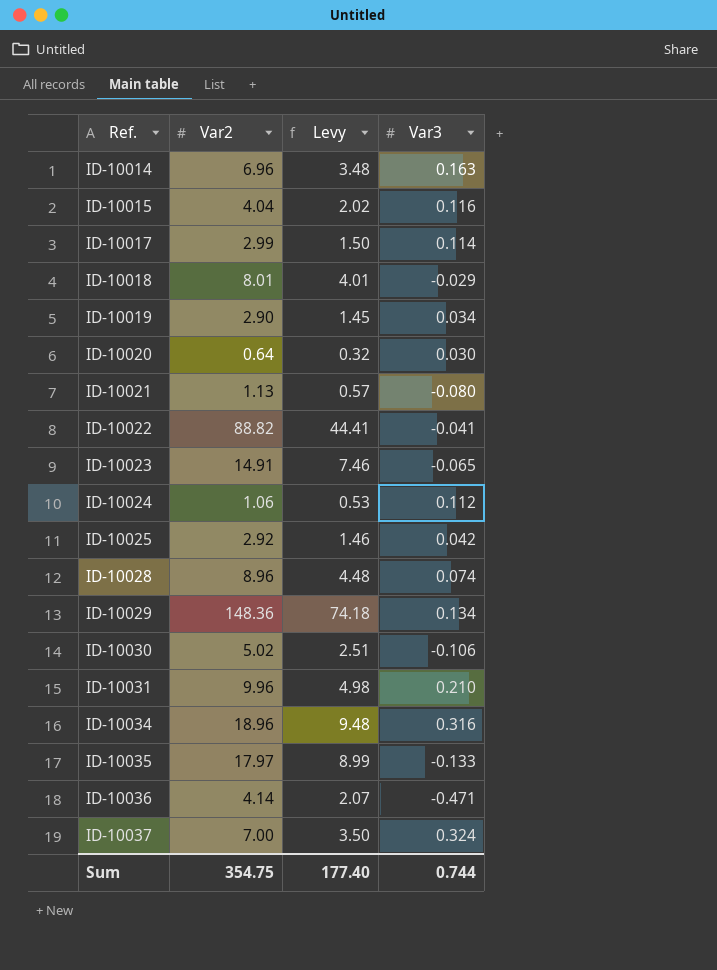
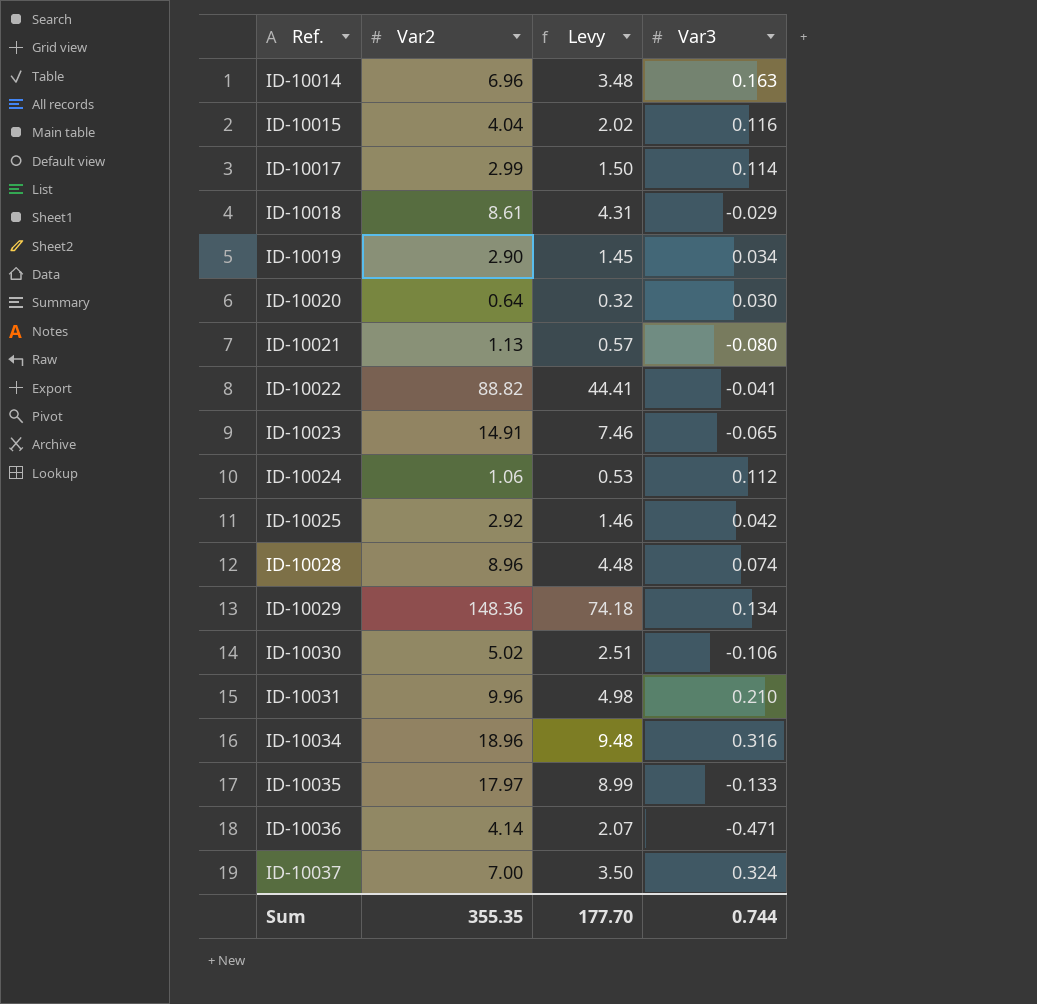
ID-10018 | Var2: 8.01 -> 8.61
ID-10018 | Levy: 4.01 -> 4.31
Sum | Var2: 354.75 -> 355.35
Sum | Levy: 177.40 -> 177.70

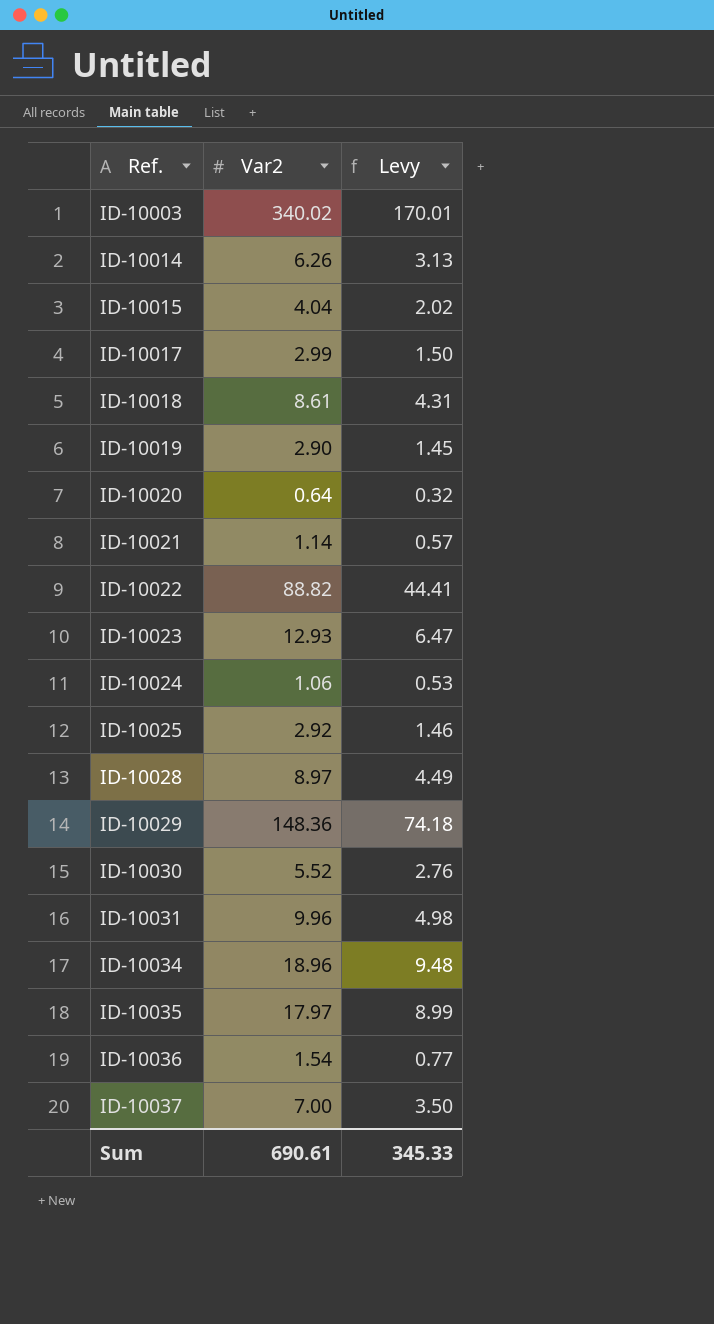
column Var3 | position: 4 -> none
row ID-10003: none -> 340.02 | 170.01
ID-10014 | Var2: 6.96 -> 6.26
ID-10014 | Levy: 3.48 -> 3.13
ID-10021 | Var2: 1.13 -> 1.14
ID-10023 | Var2: 14.91 -> 12.93
ID-10023 | Levy: 7.46 -> 6.47
ID-10028 | Var2: 8.96 -> 8.97
ID-10028 | Levy: 4.48 -> 4.49
ID-10030 | Var2: 5.02 -> 5.52
ID-10030 | Levy: 2.51 -> 2.76
ID-10036 | Var2: 4.14 -> 1.54
ID-10036 | Levy: 2.07 -> 0.77
Sum | Var2: 355.35 -> 690.61
Sum | Levy: 177.70 -> 345.33

